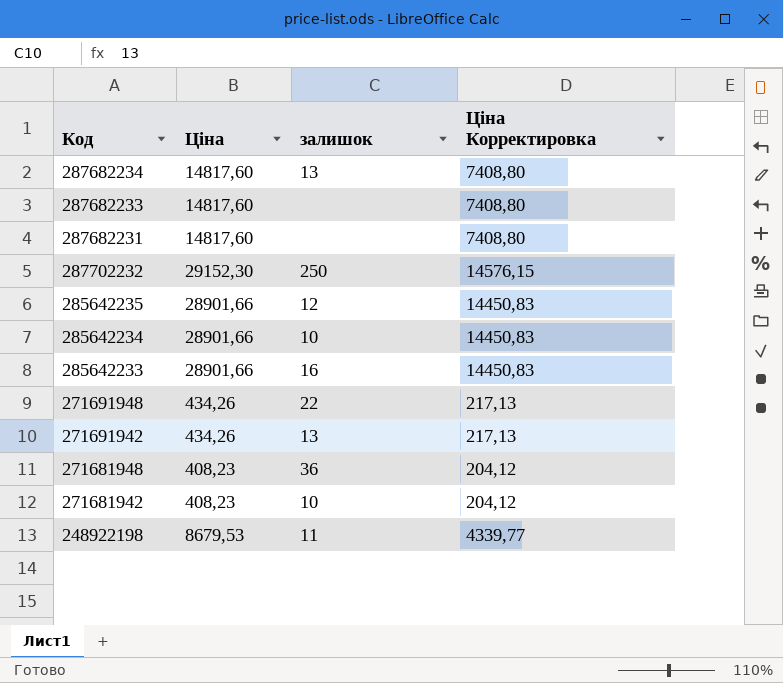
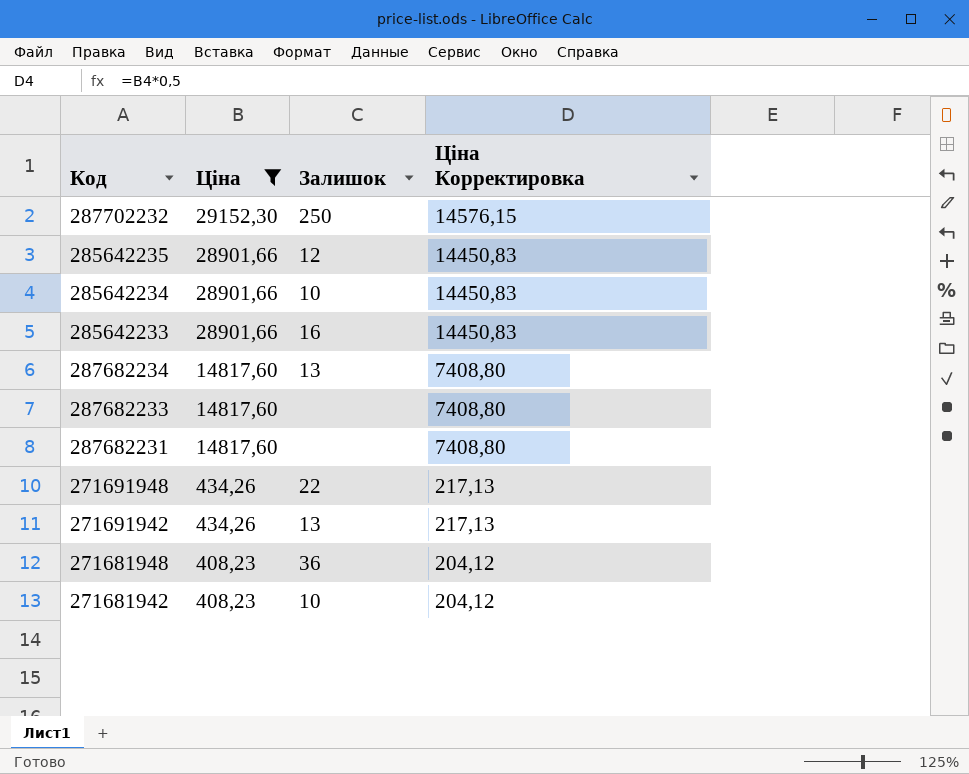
filter: none -> Ціна != 8679,53
row order: none -> Ціна descending
column name: залишок -> Залишок

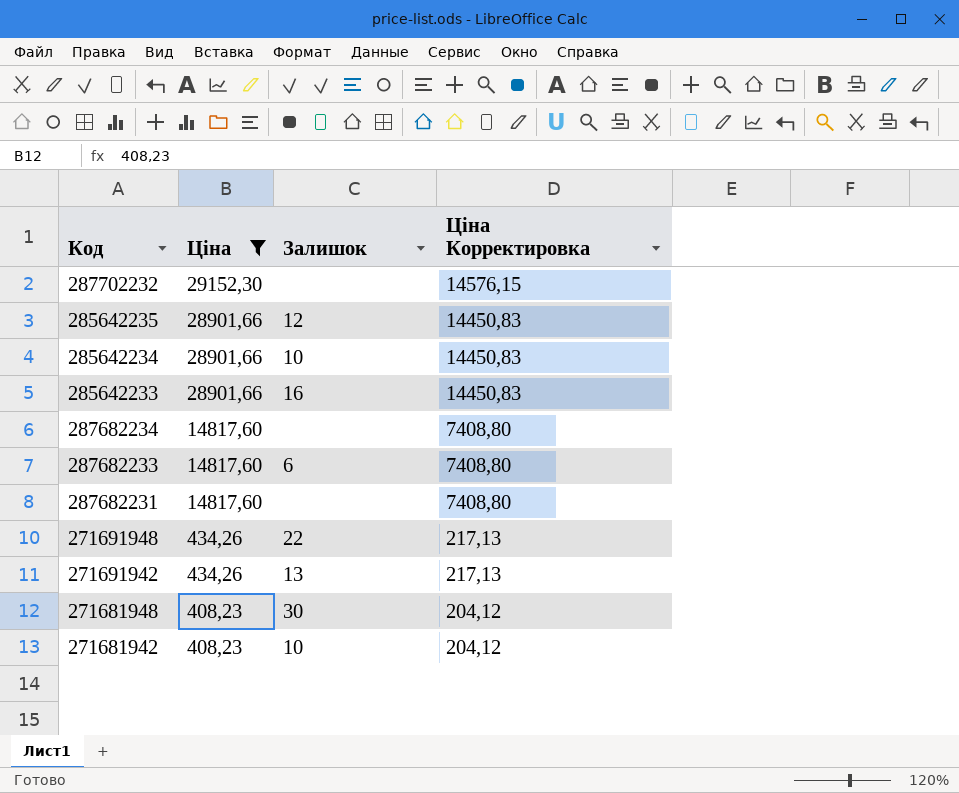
287702232 | Залишок: 250 -> none
287682234 | Залишок: 13 -> none
287682233 | Залишок: none -> 6
271681948 | Залишок: 36 -> 30

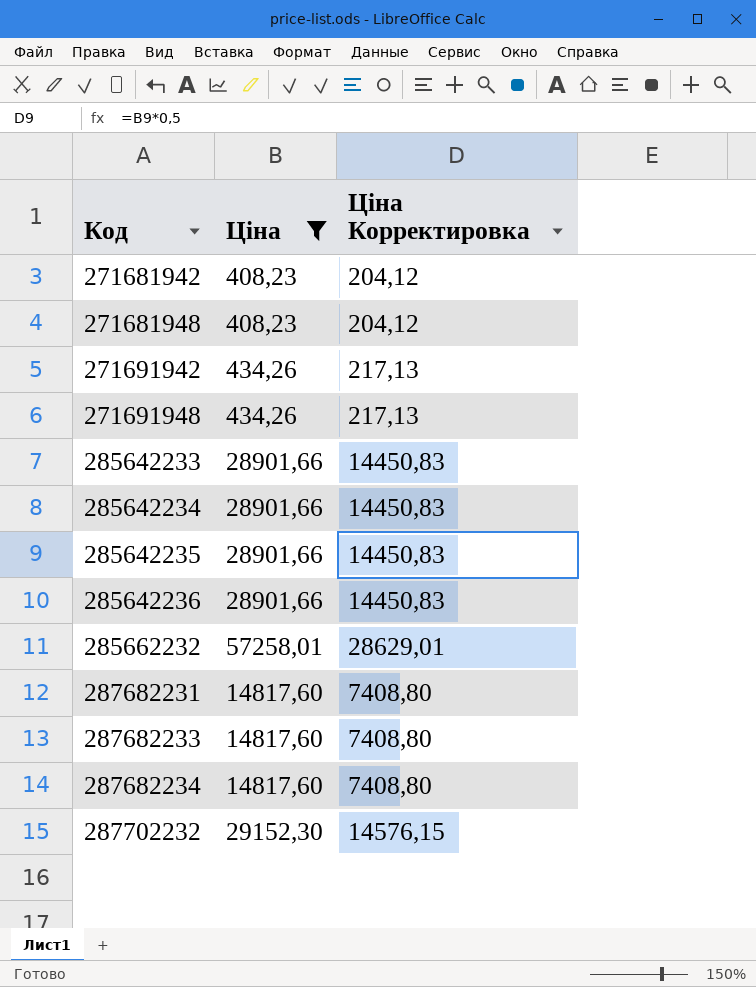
row order: Ціна descending -> Код ascending
column Залишок | position: 3 -> none
row 285642236: none -> 28901,66 | 14450,83
row 285662232: none -> 57258,01 | 28629,01

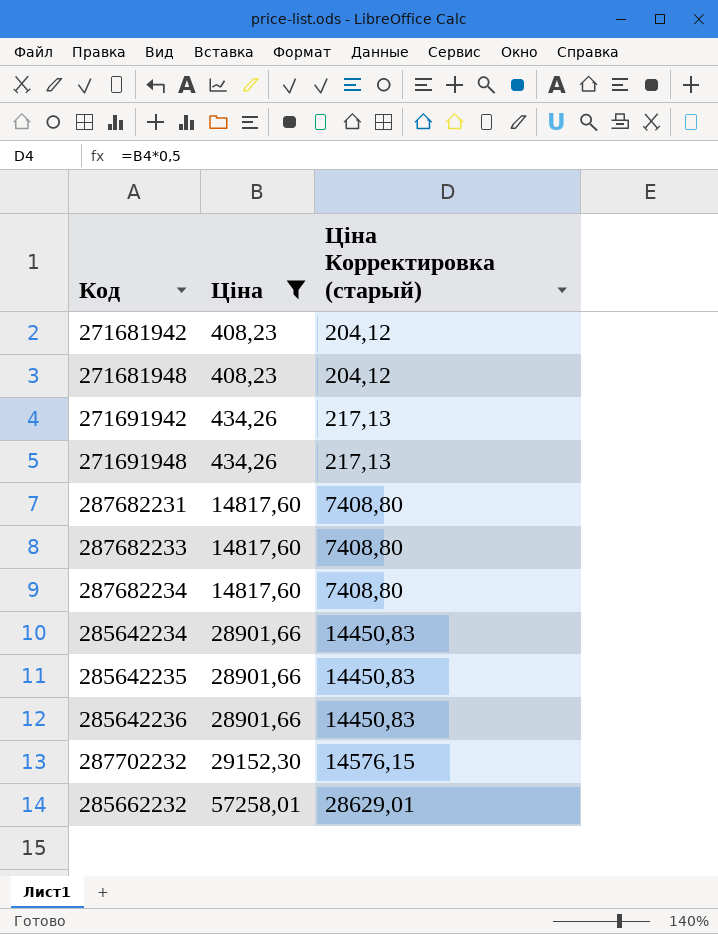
row order: Код ascending -> Ціна ascending
column name: Ціна Корректировка -> Ціна Корректировка (старый)
row 285642233: 28901,66 | 14450,83 -> none

